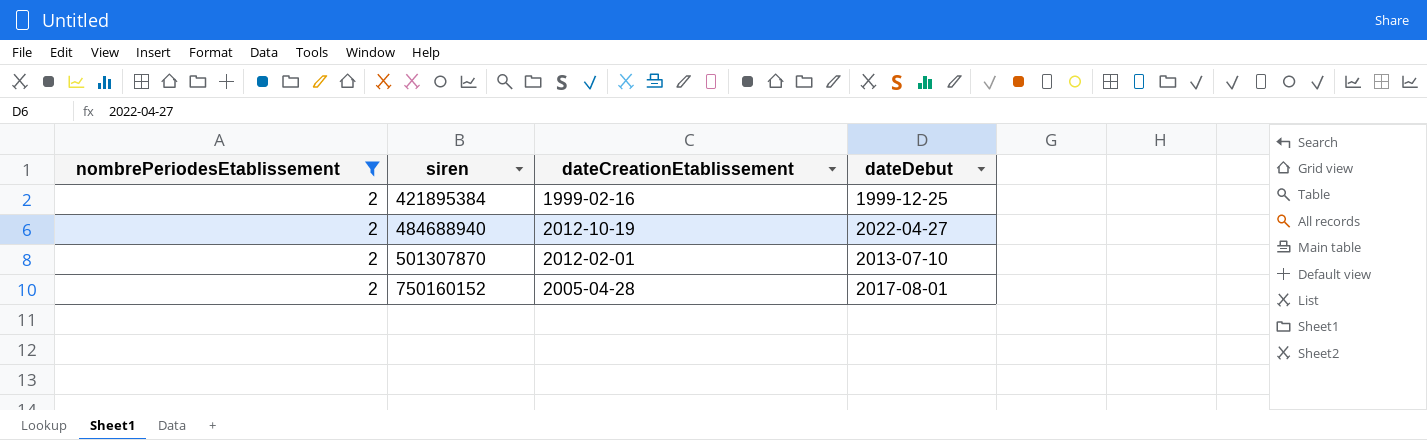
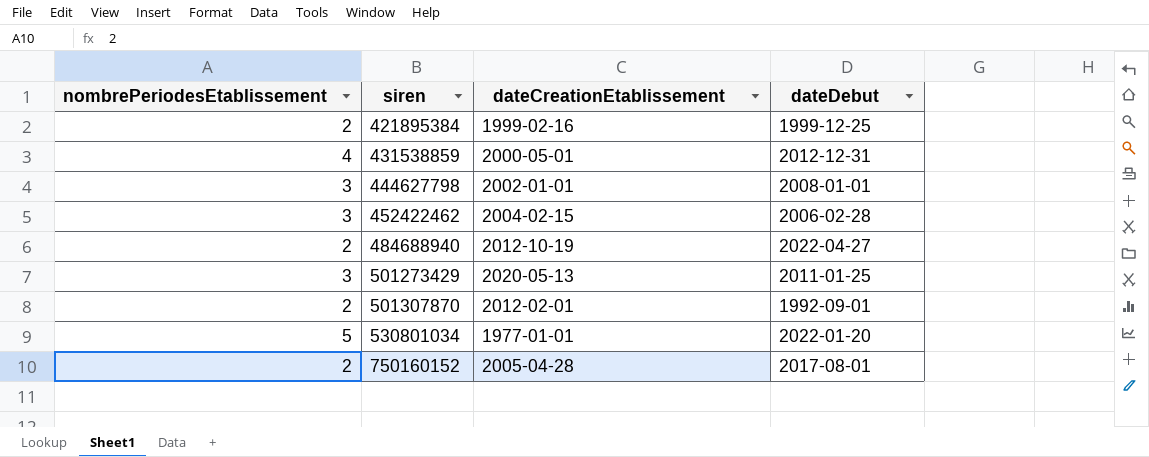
filter: nombrePeriodesEtablissement = 2 -> none
501307870 | dateDebut: 2013-07-10 -> 1992-09-01

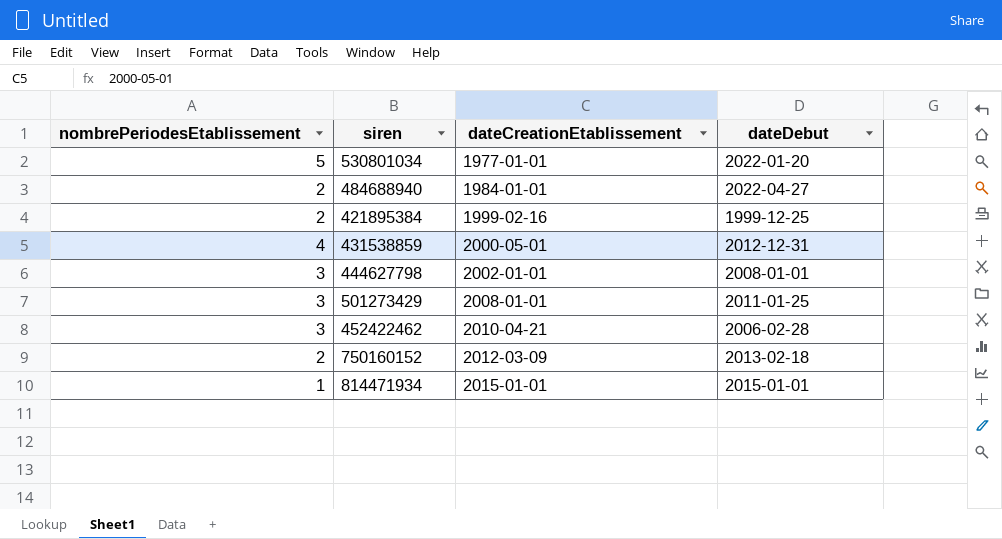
row order: siren ascending -> dateCreationEtablissement ascending
row 501307870: 2 | 2012-02-01 | 1992-09-01 -> none
484688940 | dateCreationEtablissement: 2012-10-19 -> 1984-01-01
501273429 | dateCreationEtablissement: 2020-05-13 -> 2008-01-01
452422462 | dateCreationEtablissement: 2004-02-15 -> 2010-04-21
750160152 | dateCreationEtablissement: 2005-04-28 -> 2012-03-09
750160152 | dateDebut: 2017-08-01 -> 2013-02-18
row 814471934: none -> 1 | 2015-01-01 | 2015-01-01

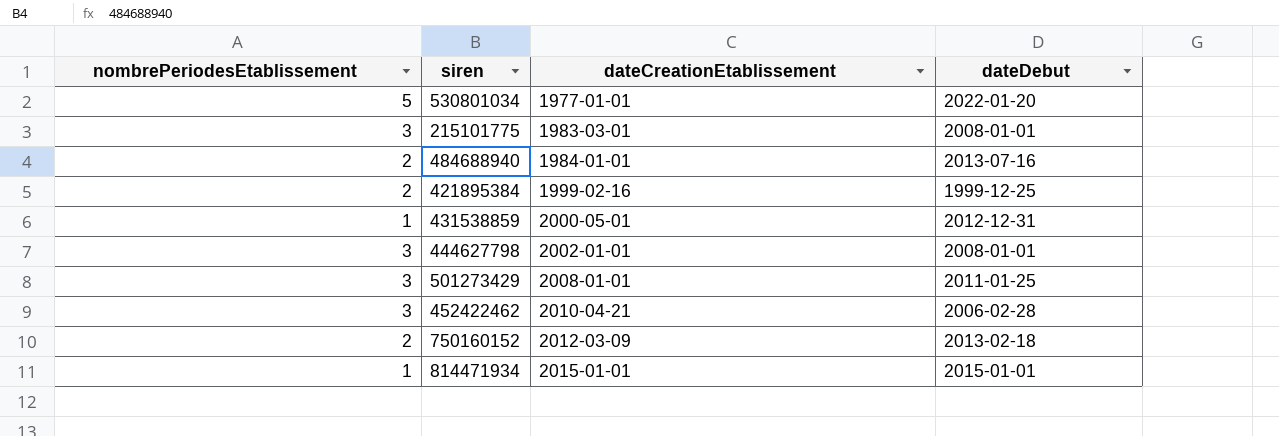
row 215101775: none -> 3 | 1983-03-01 | 2008-01-01
484688940 | dateDebut: 2022-04-27 -> 2013-07-16
431538859 | nombrePeriodesEtablissement: 4 -> 1

